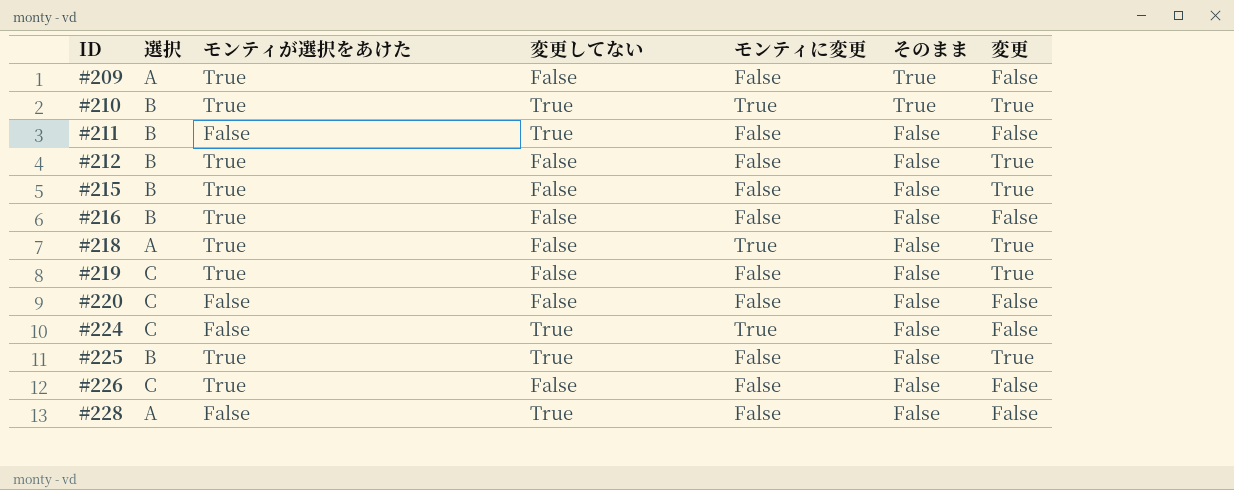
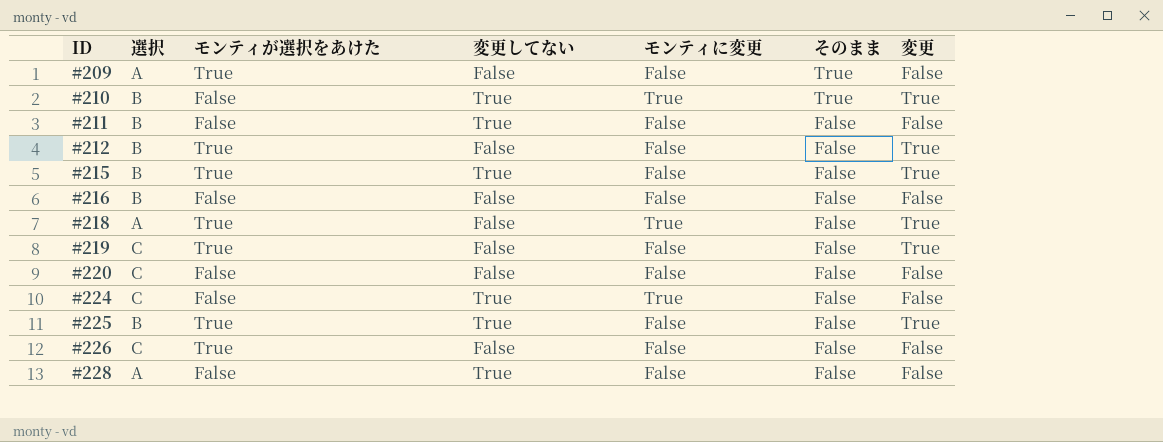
#210 | モンティが選択をあけた: True -> False
#215 | 変更してない: False -> True
#216 | モンティが選択をあけた: True -> False

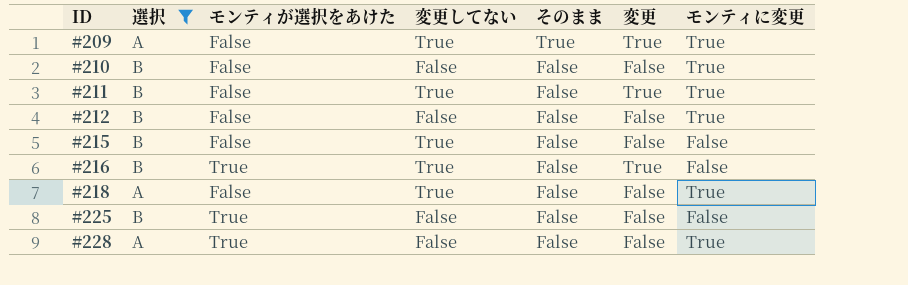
filter: none -> 選択 != C
column モンティに変更 | position: 5 -> 7
#209 | モンティが選択をあけた: True -> False
#209 | 変更してない: False -> True
#209 | 変更: False -> True
#209 | モンティに変更: False -> True
#210 | 変更してない: True -> False
#210 | そのまま: True -> False
#210 | 変更: True -> False
#211 | 変更: False -> True
#211 | モンティに変更: False -> True
#212 | モンティが選択をあけた: True -> False
#212 | 変更: True -> False
#212 | モンティに変更: False -> True
#215 | モンティが選択をあけた: True -> False
#215 | 変更: True -> False
#216 | モンティが選択をあけた: False -> True
#216 | 変更してない: False -> True
#216 | 変更: False -> True
#218 | モンティが選択をあけた: True -> False
#218 | 変更してない: False -> True
#218 | 変更: True -> False
#225 | 変更してない: True -> False
#225 | 変更: True -> False
#228 | モンティが選択をあけた: False -> True
#228 | 変更してない: True -> False
#228 | モンティに変更: False -> True

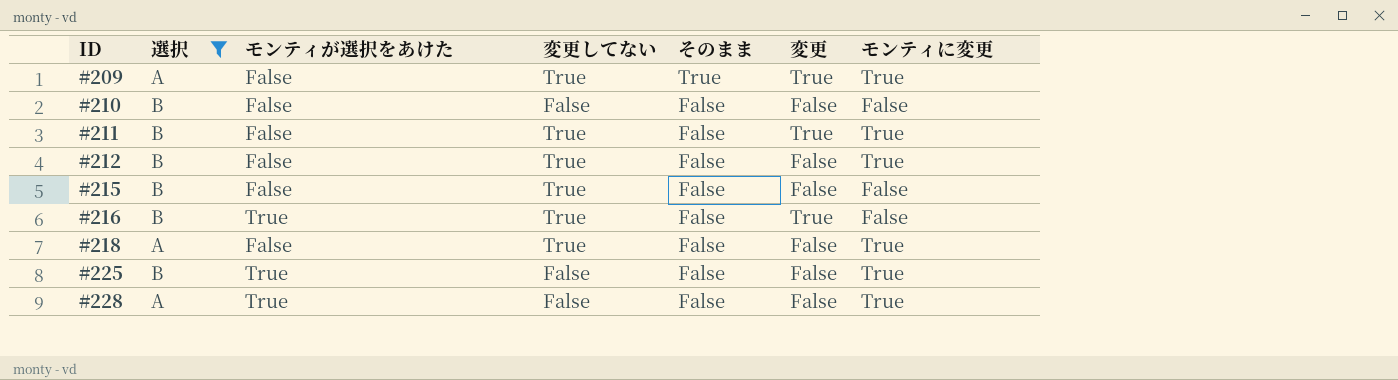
#210 | モンティに変更: True -> False
#212 | 変更してない: False -> True
#225 | モンティに変更: False -> True

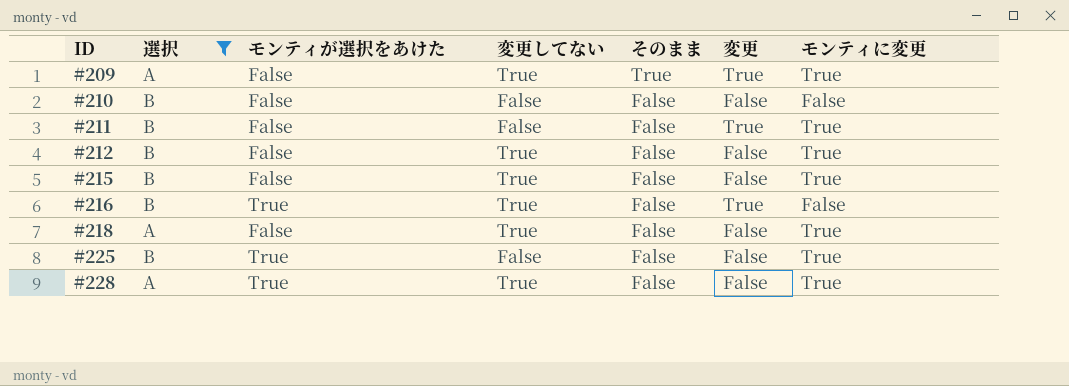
#211 | 変更してない: True -> False
#215 | モンティに変更: False -> True
#228 | 変更してない: False -> True

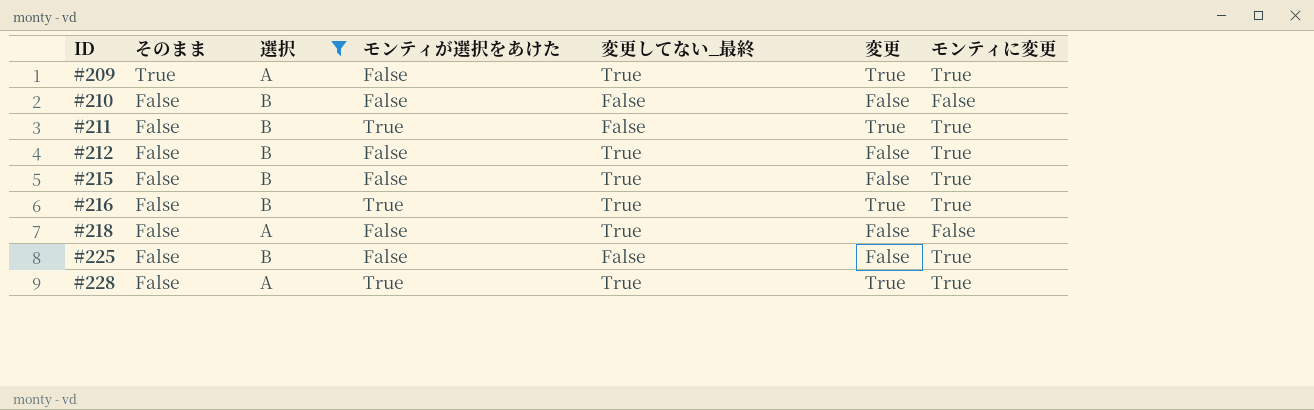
column そのまま | position: 5 -> 2
column name: 変更してない -> 変更してない_最終
#211 | モンティが選択をあけた: False -> True
#216 | モンティに変更: False -> True
#218 | モンティに変更: True -> False
#225 | モンティが選択をあけた: True -> False
#228 | 変更: False -> True

